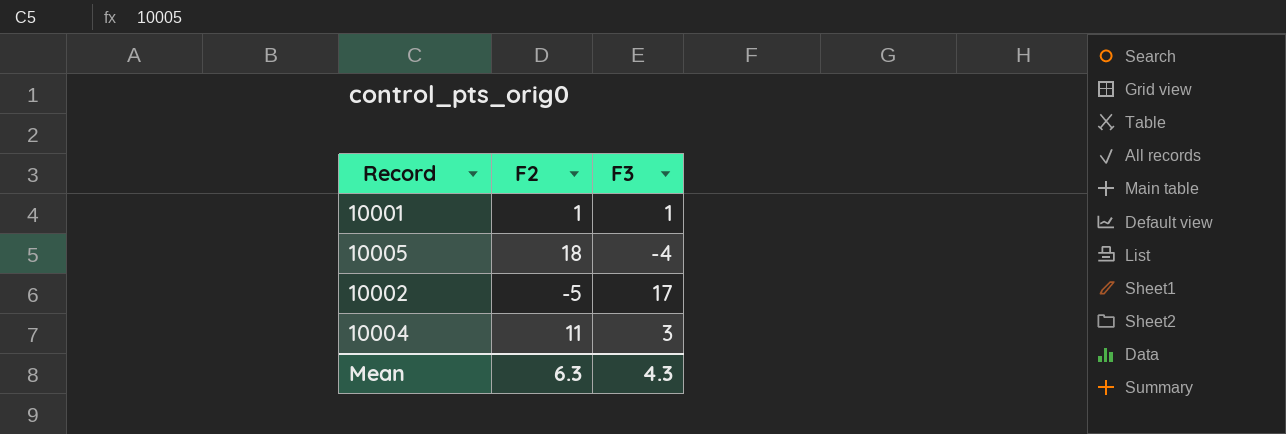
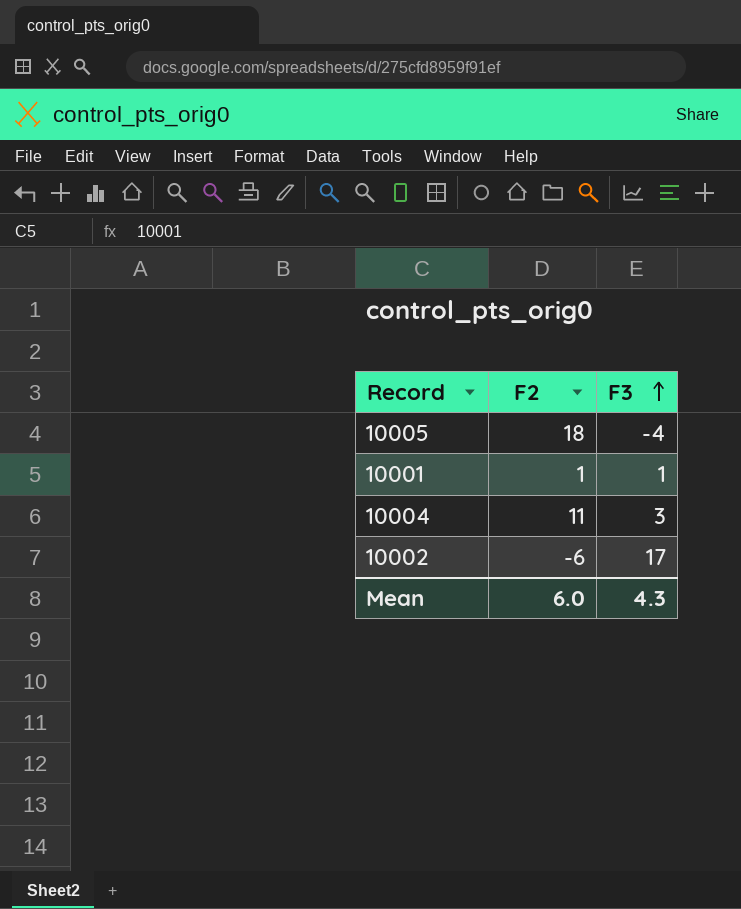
row order: none -> F3 ascending
10002 | F2: -5 -> -6
Mean | F2: 6.3 -> 6.0

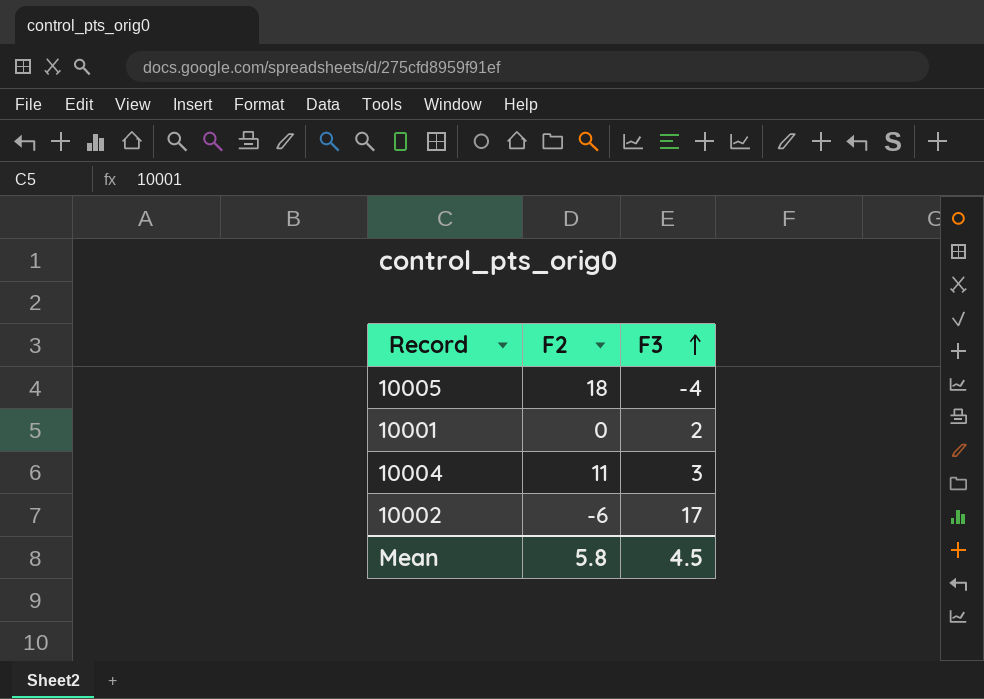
10001 | F2: 1 -> 0
10001 | F3: 1 -> 2
Mean | F2: 6.0 -> 5.8
Mean | F3: 4.3 -> 4.5

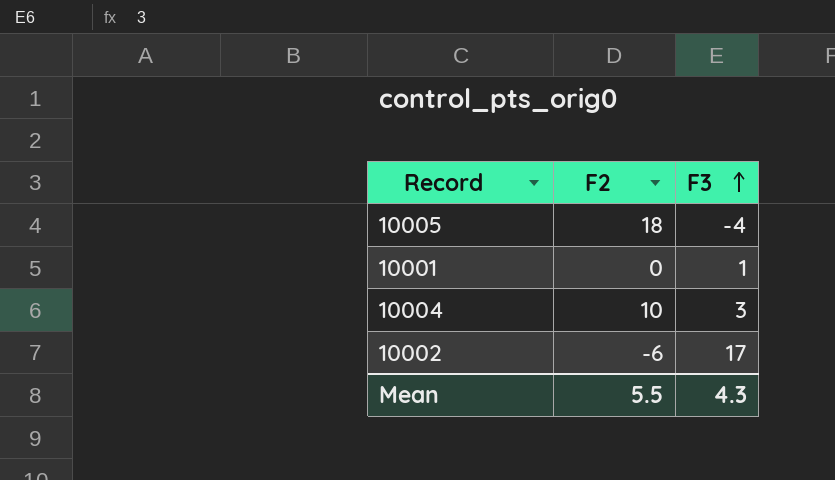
10001 | F3: 2 -> 1
10004 | F2: 11 -> 10
Mean | F2: 5.8 -> 5.5
Mean | F3: 4.5 -> 4.3

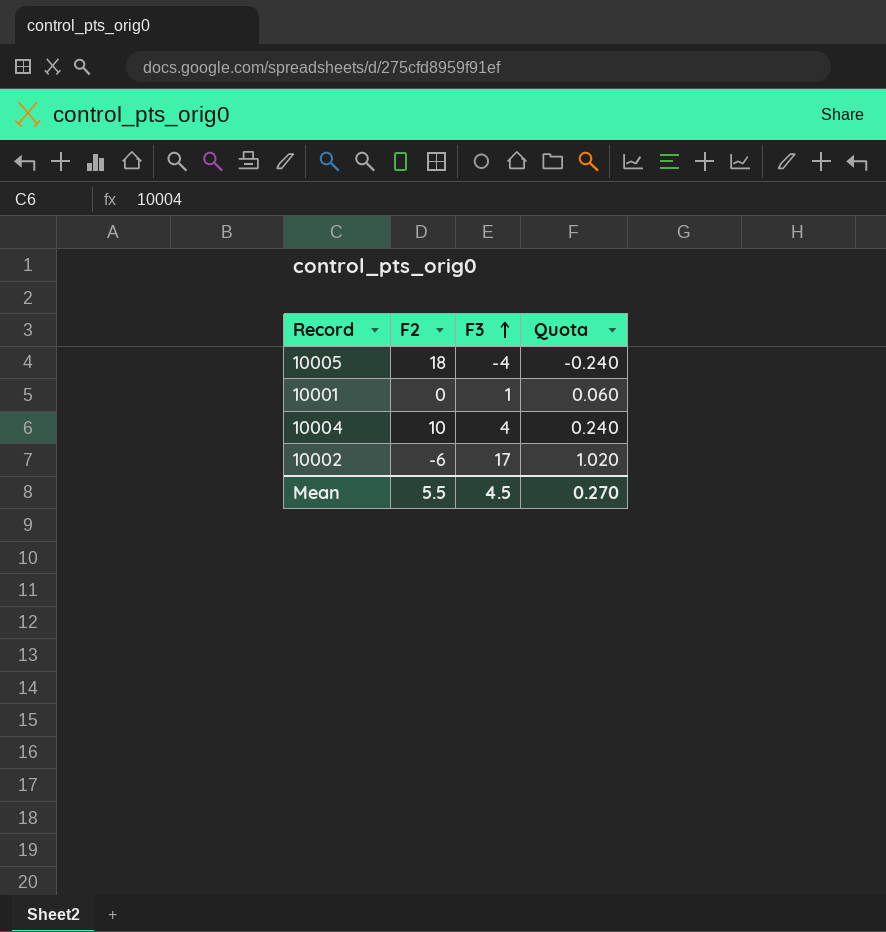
column Quota | formula: none -> [F3] * 0.06
10004 | F3: 3 -> 4
Mean | F3: 4.3 -> 4.5

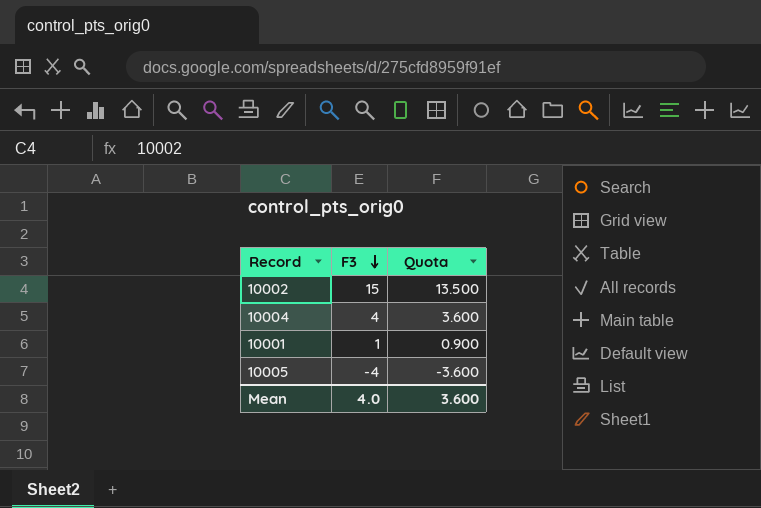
row order: F3 ascending -> F3 descending
column F2 | position: 2 -> none
column Quota | formula: [F3] * 0.06 -> [F3] * 0.9
10002 | F3: 17 -> 15
Mean | F3: 4.5 -> 4.0
Mean | Quota: 0.270 -> 3.600

